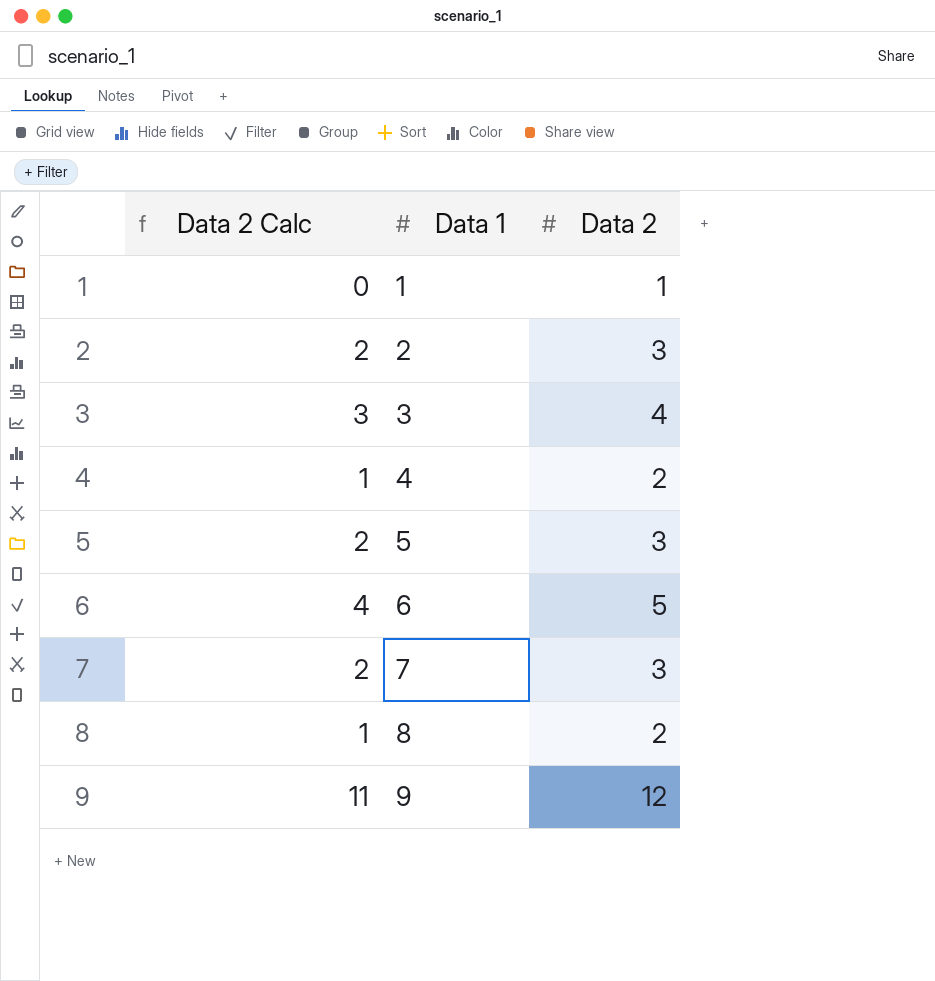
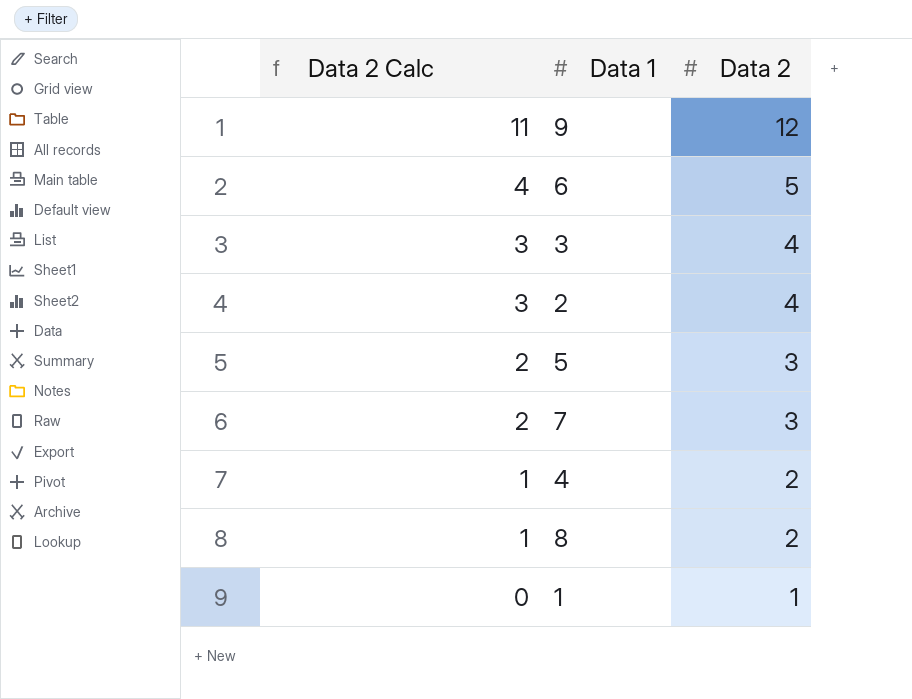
row order: Data 1 ascending -> Data 2 Calc descending
2 | Data 2 Calc: 2 -> 3
2 | Data 2: 3 -> 4

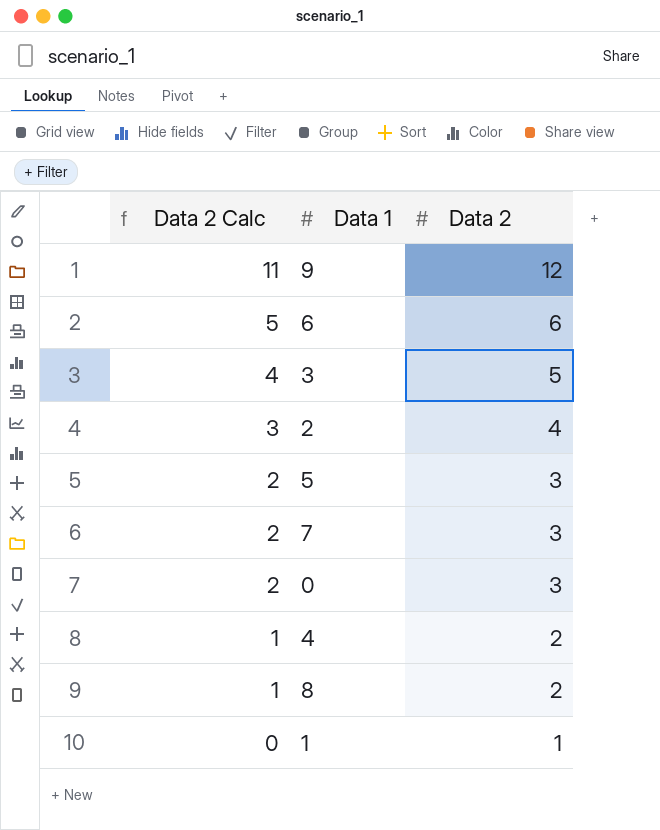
6 | Data 2 Calc: 4 -> 5
6 | Data 2: 5 -> 6
3 | Data 2 Calc: 3 -> 4
3 | Data 2: 4 -> 5
row 0: none -> 2 | 3

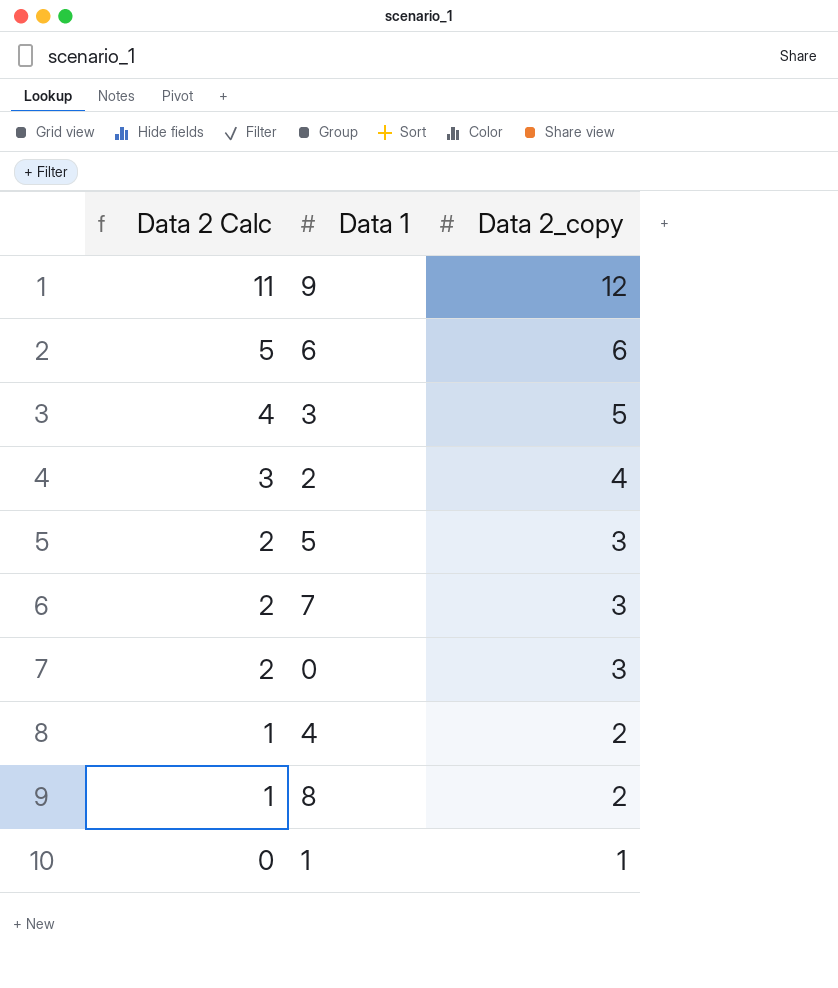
column name: Data 2 -> Data 2_copy

